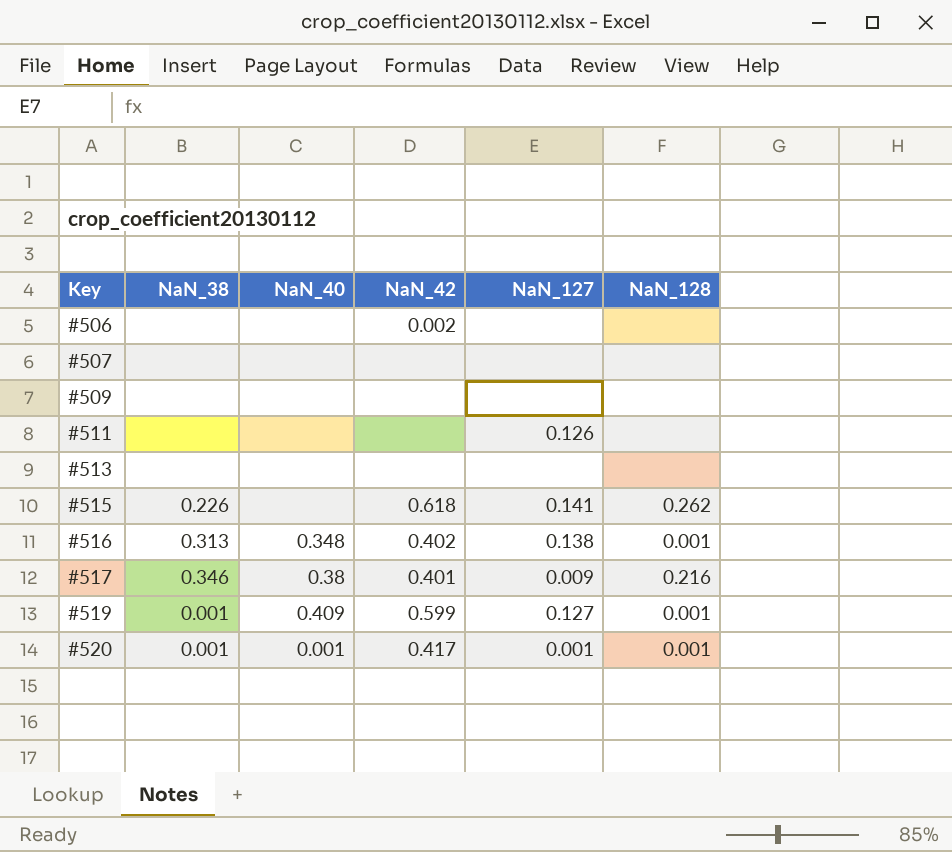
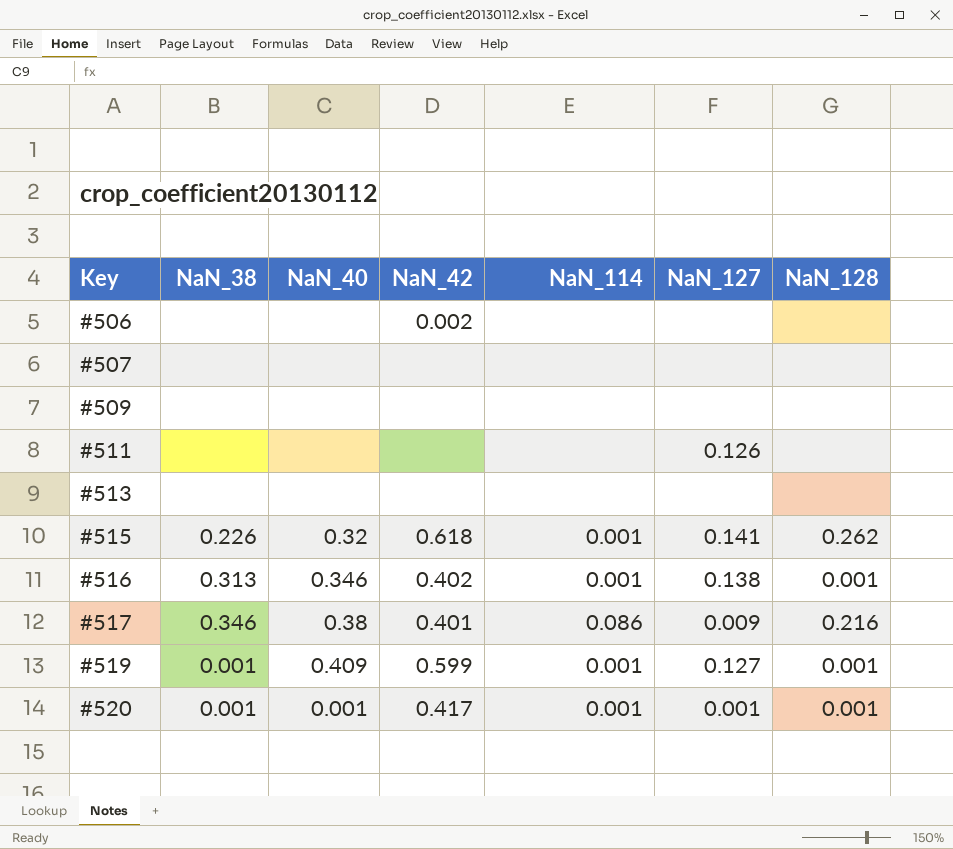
column NaN_114 | position: none -> 5
#515 | NaN_40: none -> 0.32
#516 | NaN_40: 0.348 -> 0.346

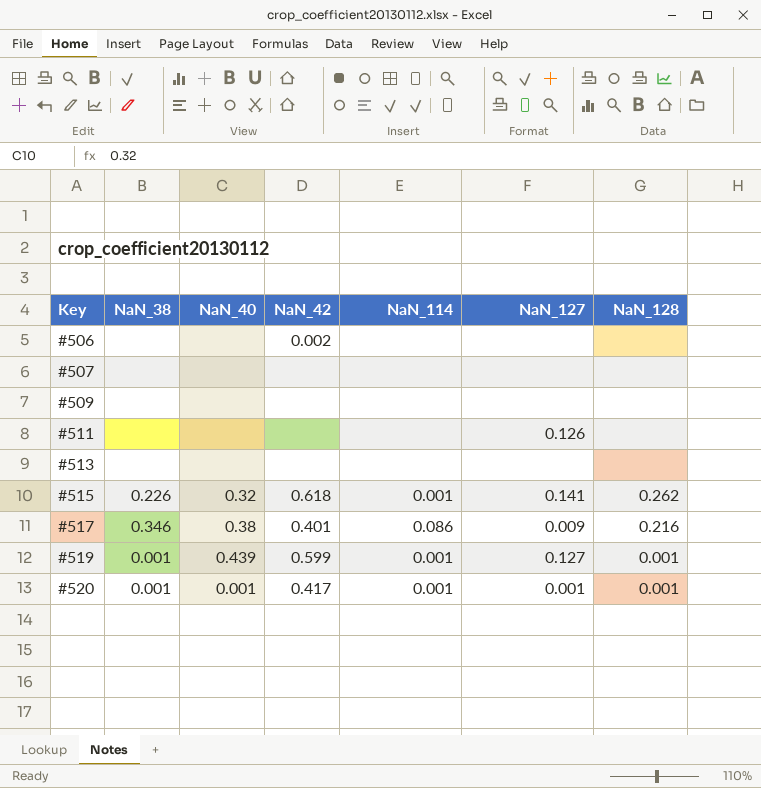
row #516: 0.313 | 0.346 | 0.402 | 0.001 | 0.138 | 0.001 -> none
#519 | NaN_40: 0.409 -> 0.439

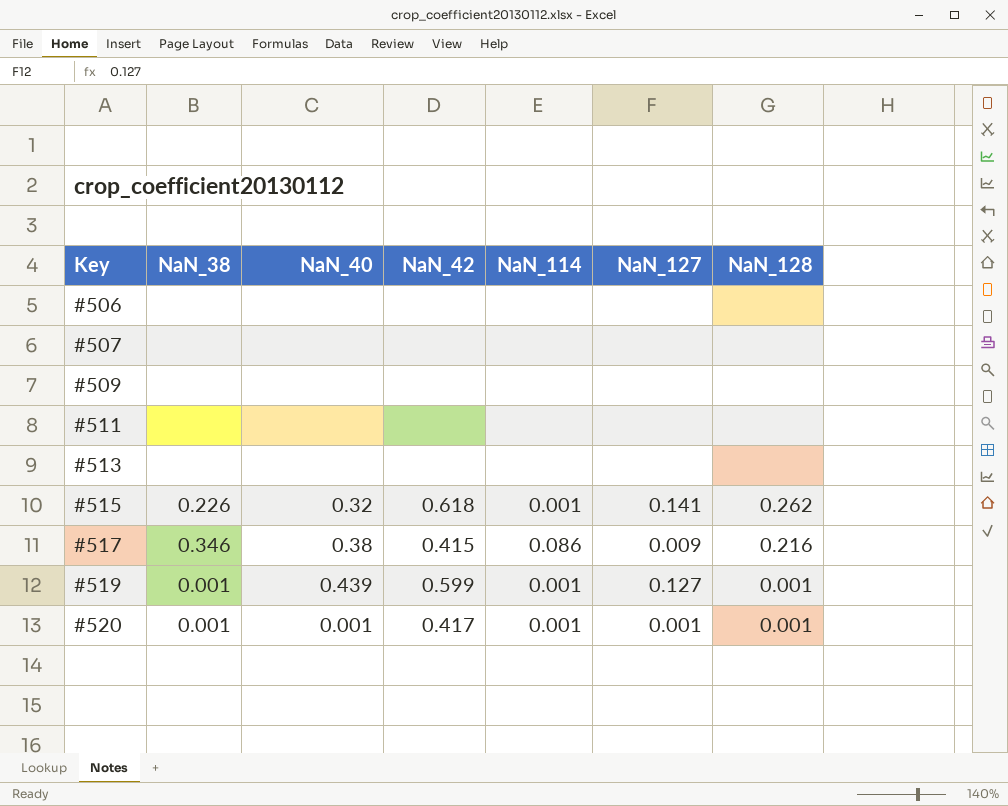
#506 | NaN_42: 0.002 -> none
#511 | NaN_127: 0.126 -> none
#517 | NaN_42: 0.401 -> 0.415

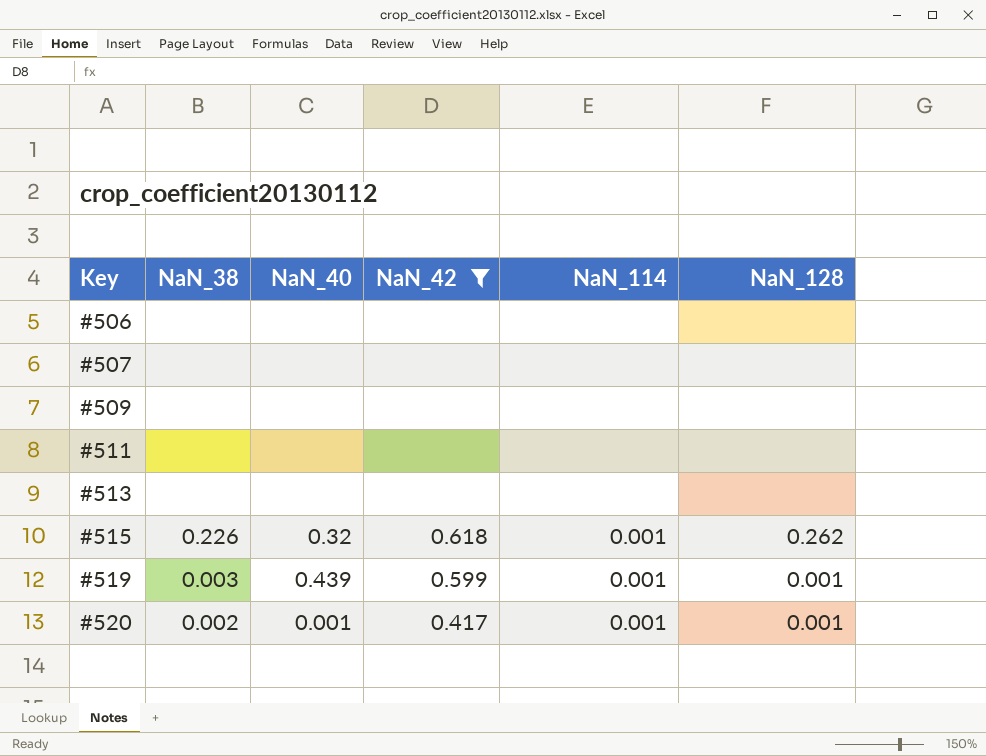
filter: none -> NaN_42 != 0.415
column NaN_127 | position: 6 -> none
#519 | NaN_38: 0.001 -> 0.003
#520 | NaN_38: 0.001 -> 0.002

